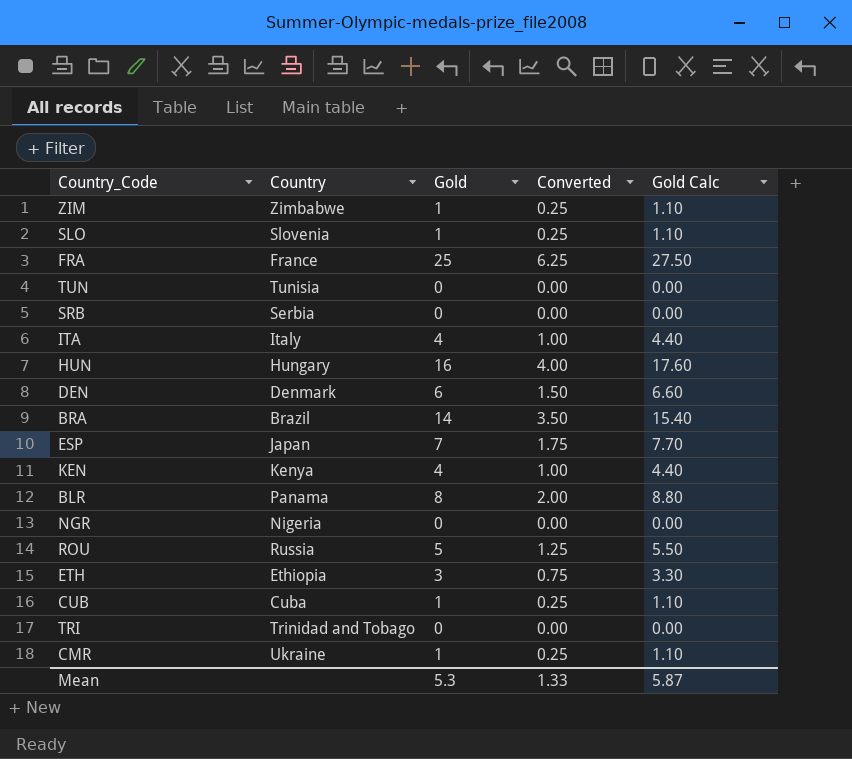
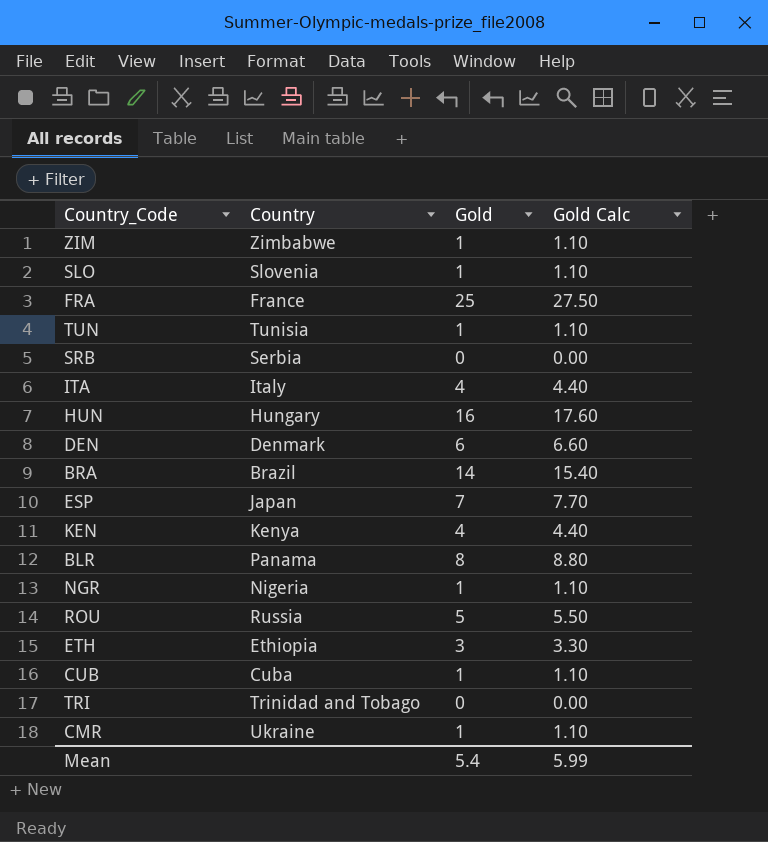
column Converted | formula: [Gold] * 0.25 -> none
TUN | Gold: 0 -> 1
TUN | Gold Calc: 0.00 -> 1.10
NGR | Gold: 0 -> 1
NGR | Gold Calc: 0.00 -> 1.10
Mean | Gold: 5.3 -> 5.4
Mean | Gold Calc: 5.87 -> 5.99

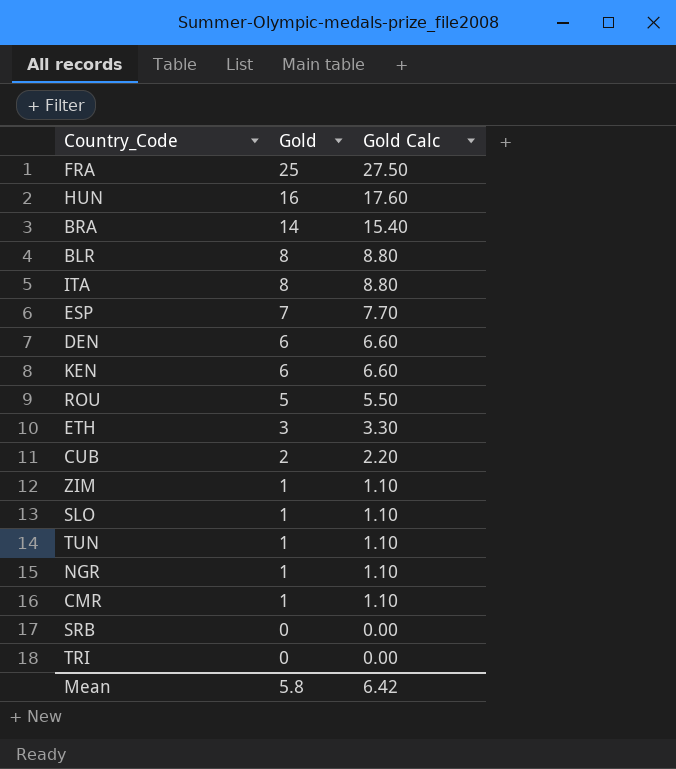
row order: none -> Gold descending
column Country | position: 2 -> none
ITA | Gold: 4 -> 8
ITA | Gold Calc: 4.40 -> 8.80
KEN | Gold: 4 -> 6
KEN | Gold Calc: 4.40 -> 6.60
CUB | Gold: 1 -> 2
CUB | Gold Calc: 1.10 -> 2.20
Mean | Gold: 5.4 -> 5.8
Mean | Gold Calc: 5.99 -> 6.42

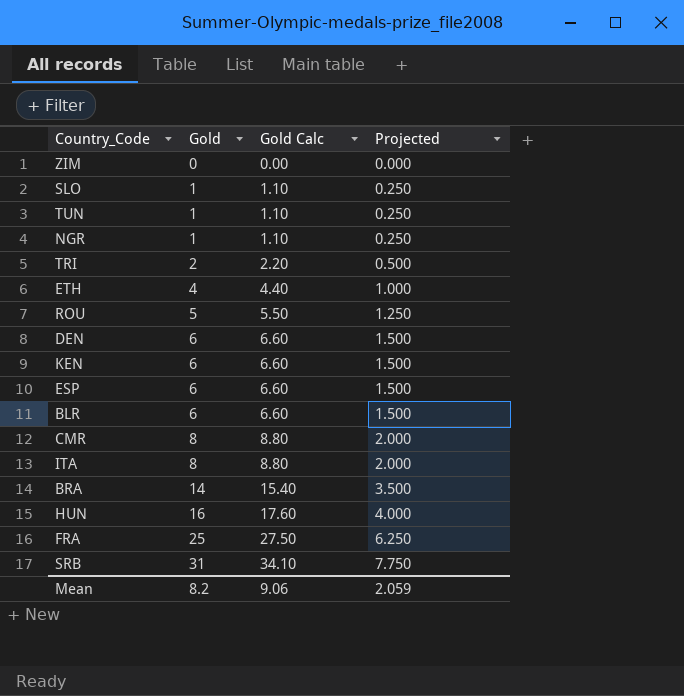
row order: Gold descending -> Gold ascending
column Projected | formula: none -> [Gold] * 0.25
row CUB: 2 | 2.20 -> none
ZIM | Gold: 1 -> 0
ZIM | Gold Calc: 1.10 -> 0.00
TRI | Gold: 0 -> 2
TRI | Gold Calc: 0.00 -> 2.20
ETH | Gold: 3 -> 4
ETH | Gold Calc: 3.30 -> 4.40
ESP | Gold: 7 -> 6
ESP | Gold Calc: 7.70 -> 6.60
BLR | Gold: 8 -> 6
BLR | Gold Calc: 8.80 -> 6.60
CMR | Gold: 1 -> 8
CMR | Gold Calc: 1.10 -> 8.80
SRB | Gold: 0 -> 31
SRB | Gold Calc: 0.00 -> 34.10
Mean | Gold: 5.8 -> 8.2
Mean | Gold Calc: 6.42 -> 9.06

